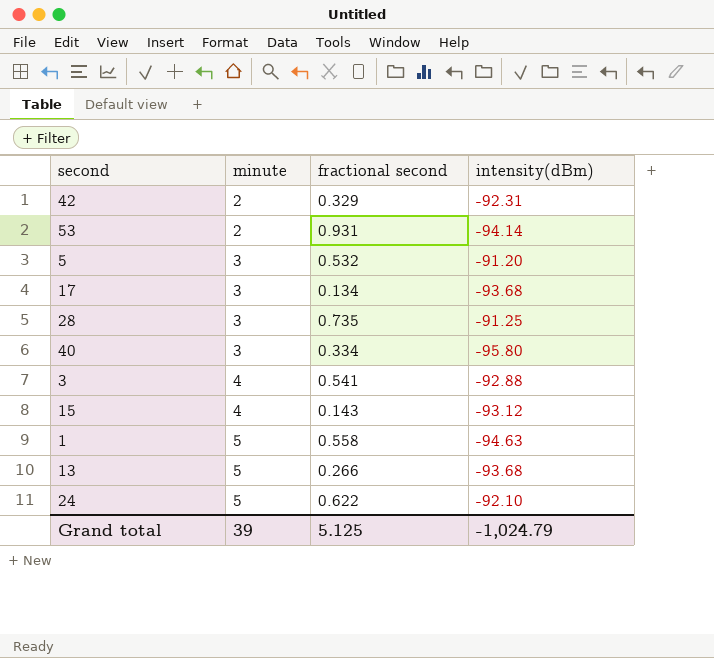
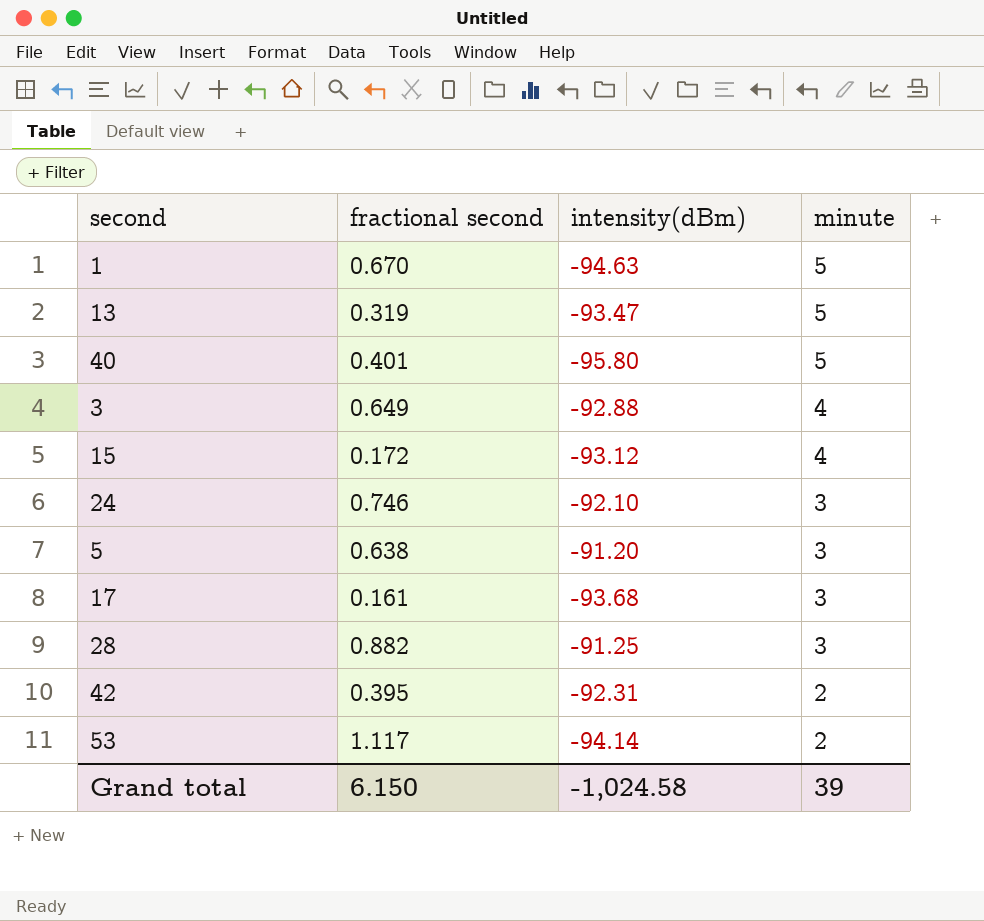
row order: minute ascending -> minute descending
column minute | position: 2 -> 4
1 | fractional second: 0.558 -> 0.670
13 | fractional second: 0.266 -> 0.319
13 | intensity(dBm): -93.68 -> -93.47
40 | fractional second: 0.334 -> 0.401
40 | minute: 3 -> 5
3 | fractional second: 0.541 -> 0.649
15 | fractional second: 0.143 -> 0.172
24 | fractional second: 0.622 -> 0.746
24 | minute: 5 -> 3
5 | fractional second: 0.532 -> 0.638
17 | fractional second: 0.134 -> 0.161
28 | fractional second: 0.735 -> 0.882
42 | fractional second: 0.329 -> 0.395
53 | fractional second: 0.931 -> 1.117
Grand total | fractional second: 5.125 -> 6.150
Grand total | intensity(dBm): -1,024.79 -> -1,024.58

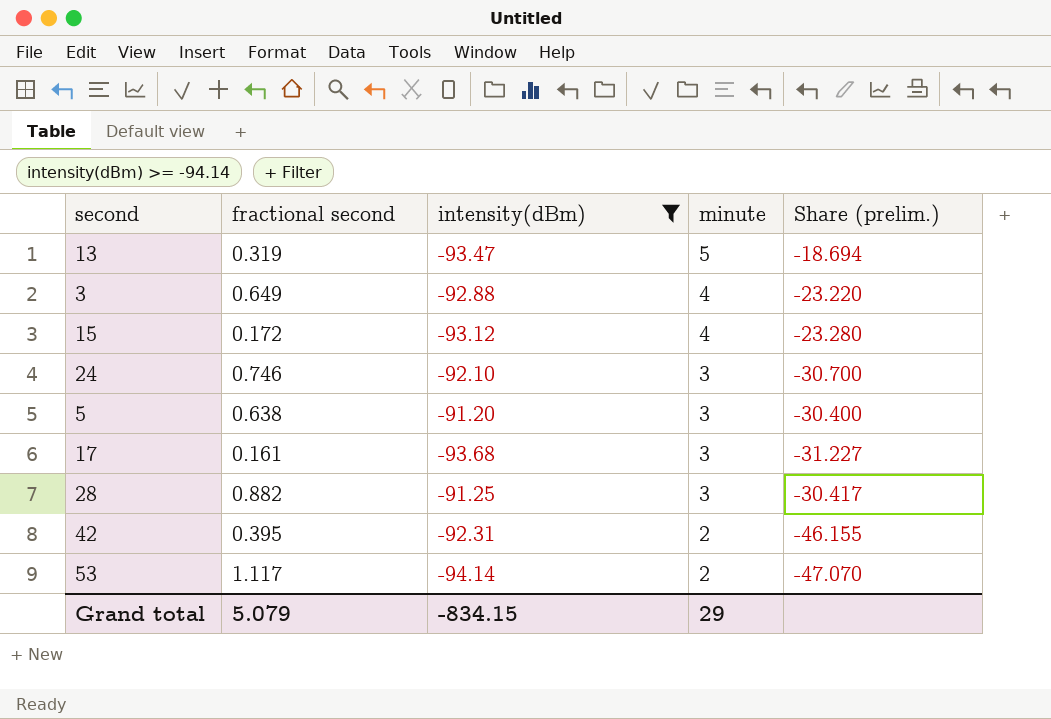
filter: none -> intensity(dBm) >= -94.14
column Share (prelim.) | formula: none -> [intensity(dBm)] / [minute]
Grand total | fractional second: 6.150 -> 5.079
Grand total | intensity(dBm): -1,024.58 -> -834.15
Grand total | minute: 39 -> 29

